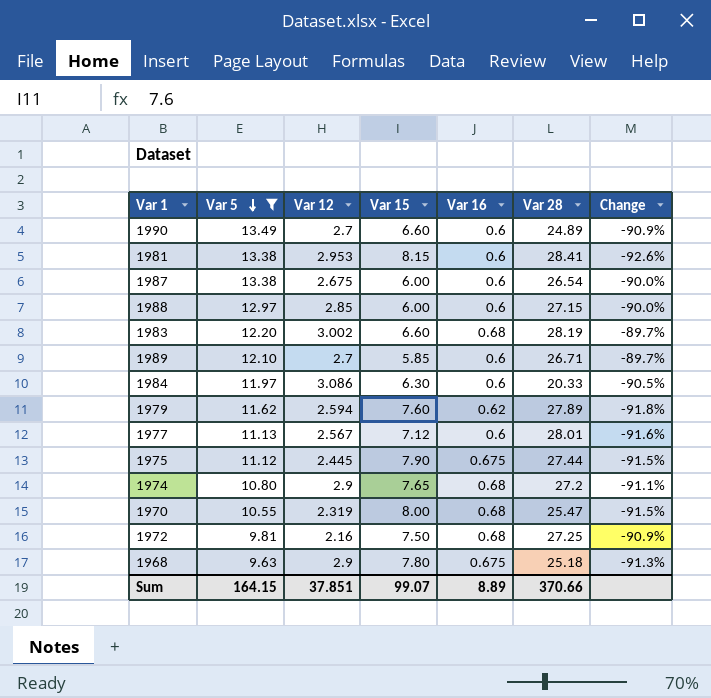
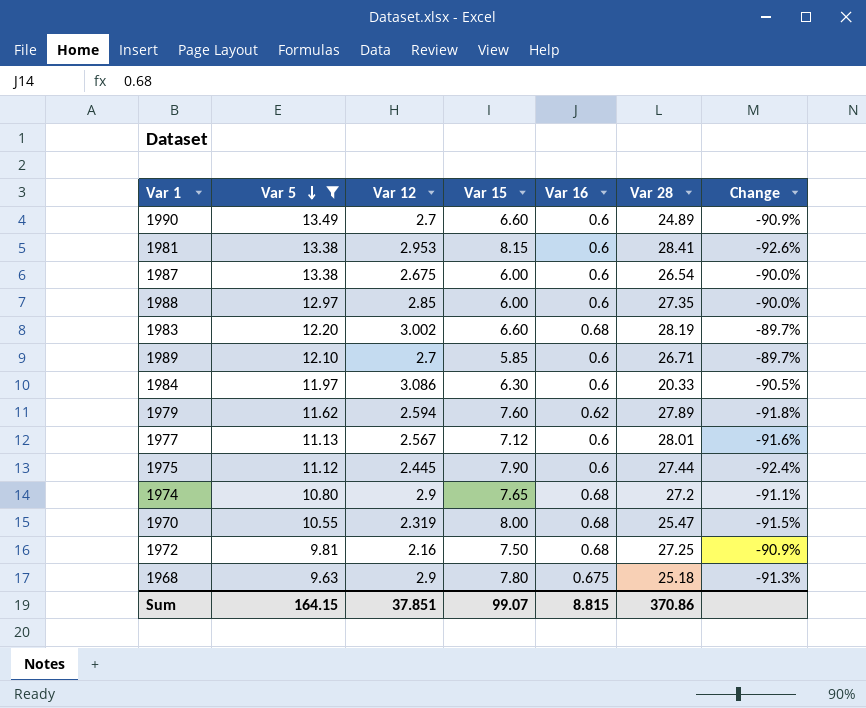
1988 | Var 28: 27.15 -> 27.35
1975 | Var 16: 0.675 -> 0.6
1975 | Change: -91.5% -> -92.4%
Sum | Var 16: 8.89 -> 8.815
Sum | Var 28: 370.66 -> 370.86

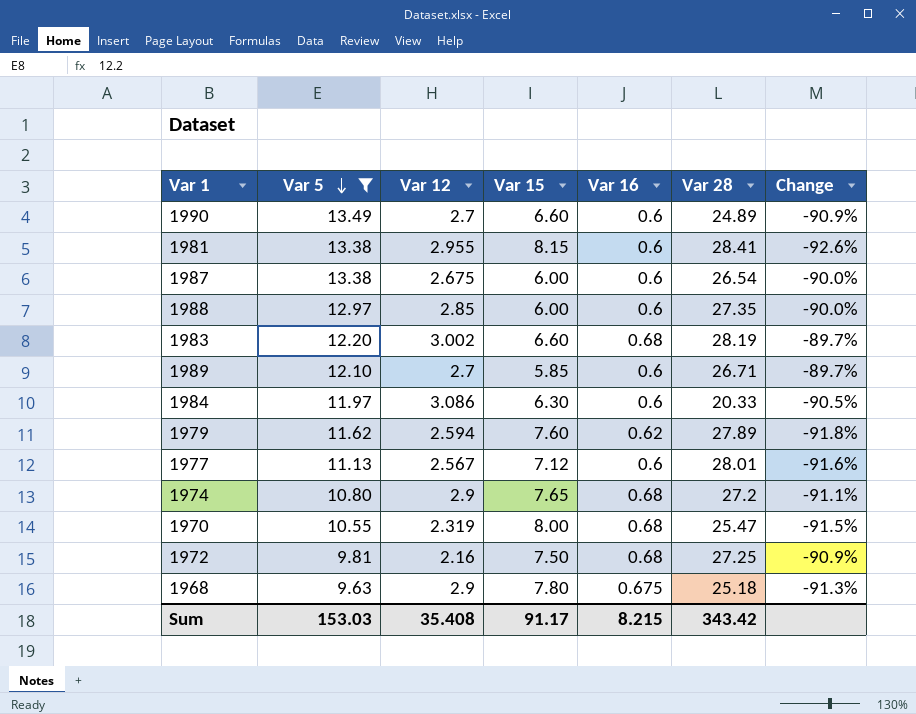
row 1975: 11.12 | 2.445 | 7.90 | 0.6 | 27.44 | -92.4% -> none
1981 | Var 12: 2.953 -> 2.955
Sum | Var 5: 164.15 -> 153.03
Sum | Var 12: 37.851 -> 35.408
Sum | Var 15: 99.07 -> 91.17
Sum | Var 16: 8.815 -> 8.215
Sum | Var 28: 370.86 -> 343.42

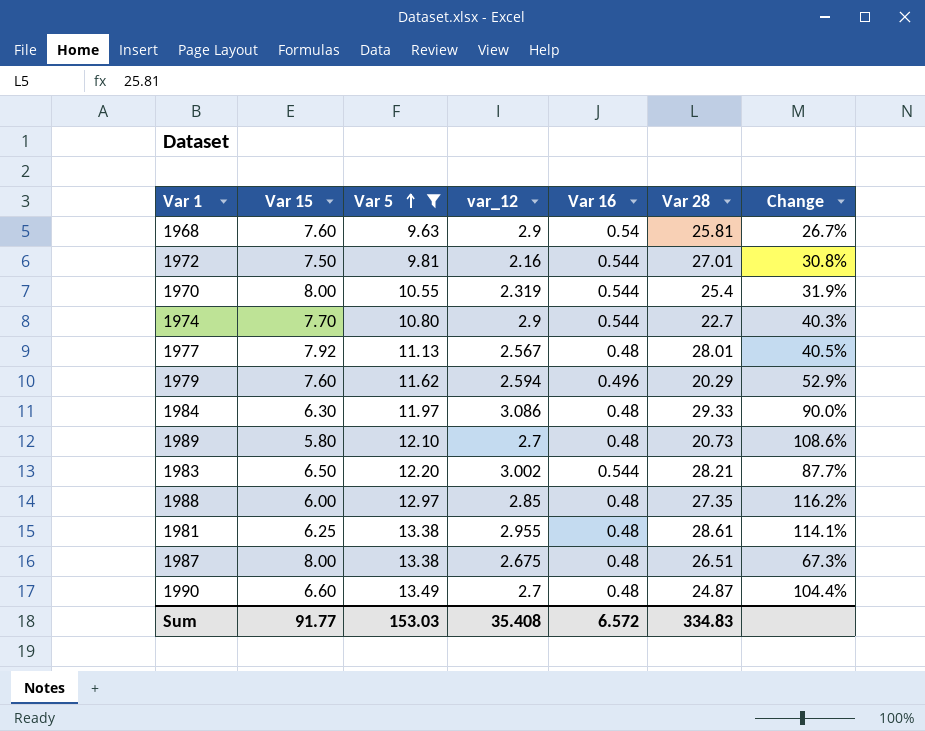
row order: Var 5 descending -> Var 5 ascending
column Var 15 | position: 4 -> 2
column name: Var 12 -> var_12
column Change | formula: ([Var 16] - [Var 15]) / [Var 15] -> ([Var 5] - [Var 15]) / [Var 15]
1968 | Var 15: 7.80 -> 7.60
1968 | Var 16: 0.675 -> 0.54
1968 | Var 28: 25.18 -> 25.81
1972 | Var 16: 0.68 -> 0.544
1972 | Var 28: 27.25 -> 27.01
1970 | Var 16: 0.68 -> 0.544
1970 | Var 28: 25.47 -> 25.4
1974 | Var 15: 7.65 -> 7.70
1974 | Var 16: 0.68 -> 0.544
1974 | Var 28: 27.2 -> 22.7
1977 | Var 15: 7.12 -> 7.92
1977 | Var 16: 0.6 -> 0.48
1979 | Var 16: 0.62 -> 0.496
1979 | Var 28: 27.89 -> 20.29
1984 | Var 16: 0.6 -> 0.48
1984 | Var 28: 20.33 -> 29.33
1989 | Var 15: 5.85 -> 5.80
1989 | Var 16: 0.6 -> 0.48
1989 | Var 28: 26.71 -> 20.73
1983 | Var 15: 6.60 -> 6.50
1983 | Var 16: 0.68 -> 0.544
1983 | Var 28: 28.19 -> 28.21
1988 | Var 16: 0.6 -> 0.48
1981 | Var 15: 8.15 -> 6.25
1981 | Var 16: 0.6 -> 0.48
1981 | Var 28: 28.41 -> 28.61
1987 | Var 15: 6.00 -> 8.00
1987 | Var 16: 0.6 -> 0.48
1987 | Var 28: 26.54 -> 26.51
1990 | Var 16: 0.6 -> 0.48
1990 | Var 28: 24.89 -> 24.87
Sum | Var 15: 91.17 -> 91.77
Sum | Var 16: 8.215 -> 6.572
Sum | Var 28: 343.42 -> 334.83

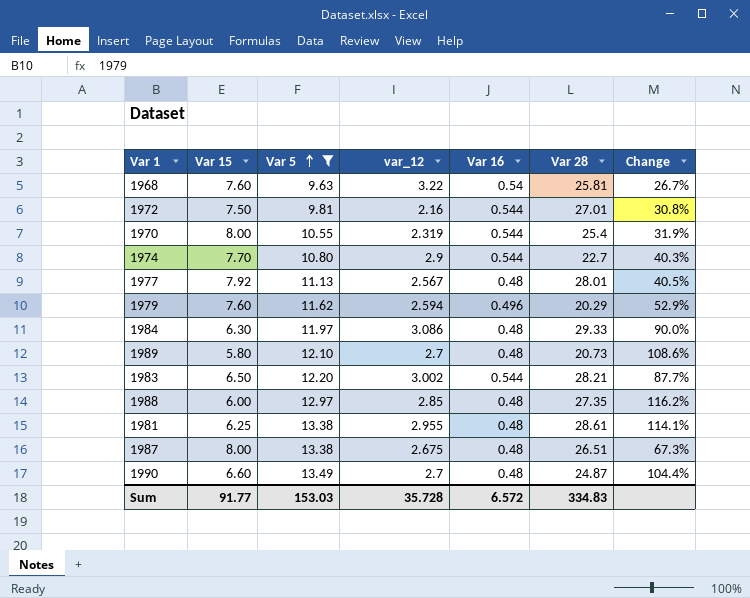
1968 | var_12: 2.9 -> 3.22
Sum | var_12: 35.408 -> 35.728

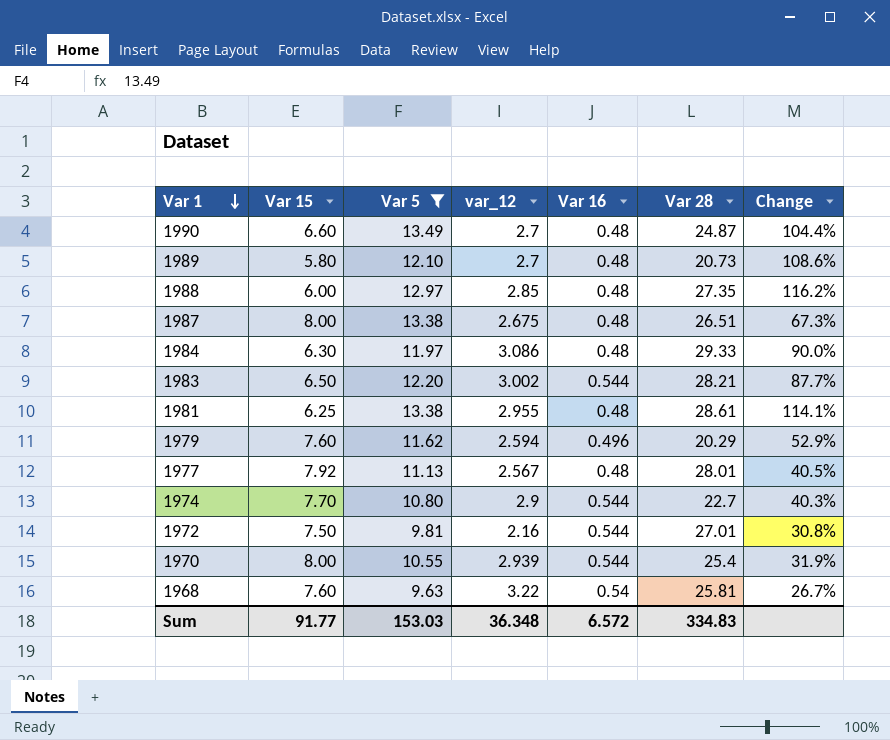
row order: Var 5 ascending -> Var 1 descending
1970 | var_12: 2.319 -> 2.939
Sum | var_12: 35.728 -> 36.348

